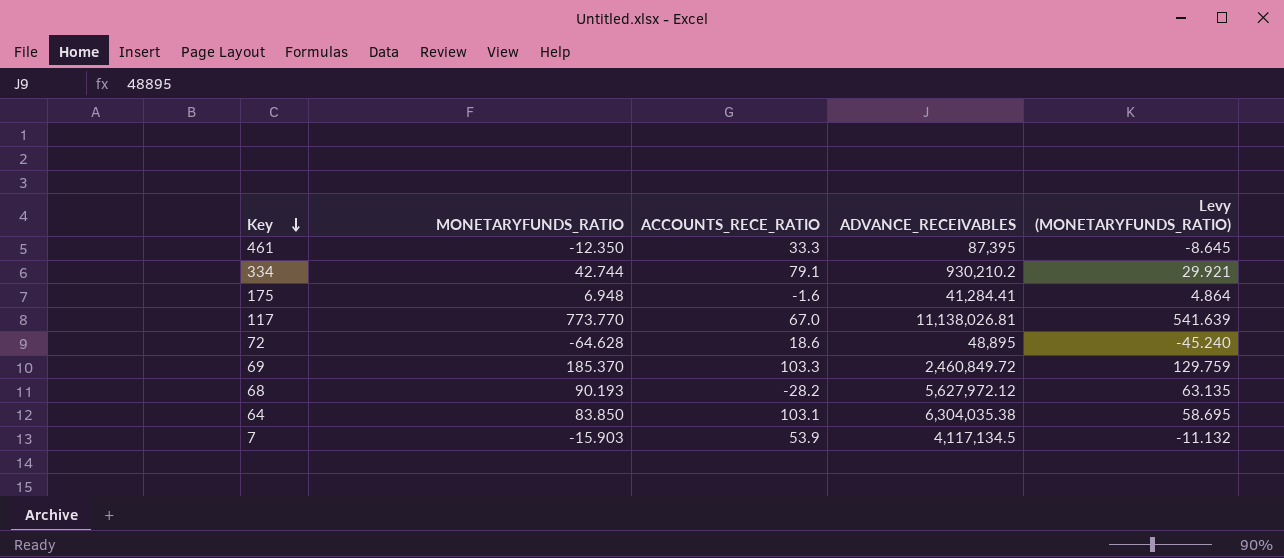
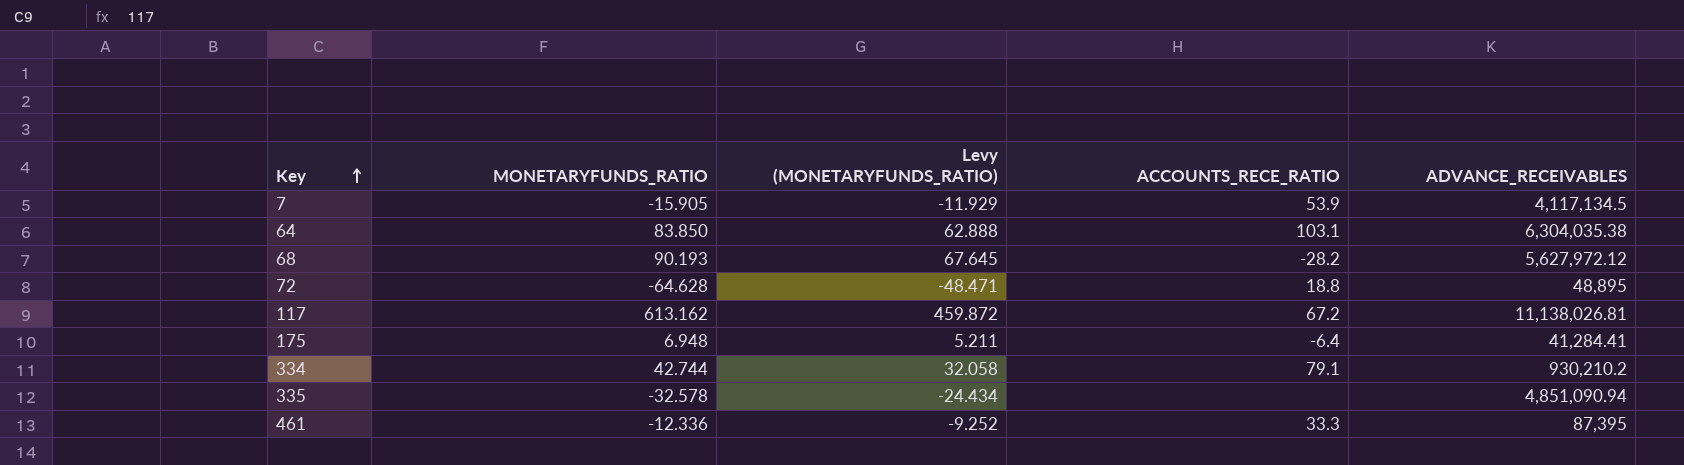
row order: Key descending -> Key ascending
column Levy (MONETARYFUNDS_RATIO) | formula: [MONETARYFUNDS_RATIO] * 0.7 -> [MONETARYFUNDS_RATIO] * 0.75
column Levy (MONETARYFUNDS_RATIO) | position: 5 -> 3
row 69: 185.370 | 103.3 | 2,460,849.72 | 129.759 -> none
7 | MONETARYFUNDS_RATIO: -15.903 -> -15.905
72 | ACCOUNTS_RECE_RATIO: 18.6 -> 18.8
117 | MONETARYFUNDS_RATIO: 773.770 -> 613.162
117 | ACCOUNTS_RECE_RATIO: 67.0 -> 67.2
175 | ACCOUNTS_RECE_RATIO: -1.6 -> -6.4
row 335: none -> -32.578 | -24.434 | none | 4,851,090.94
461 | MONETARYFUNDS_RATIO: -12.350 -> -12.336

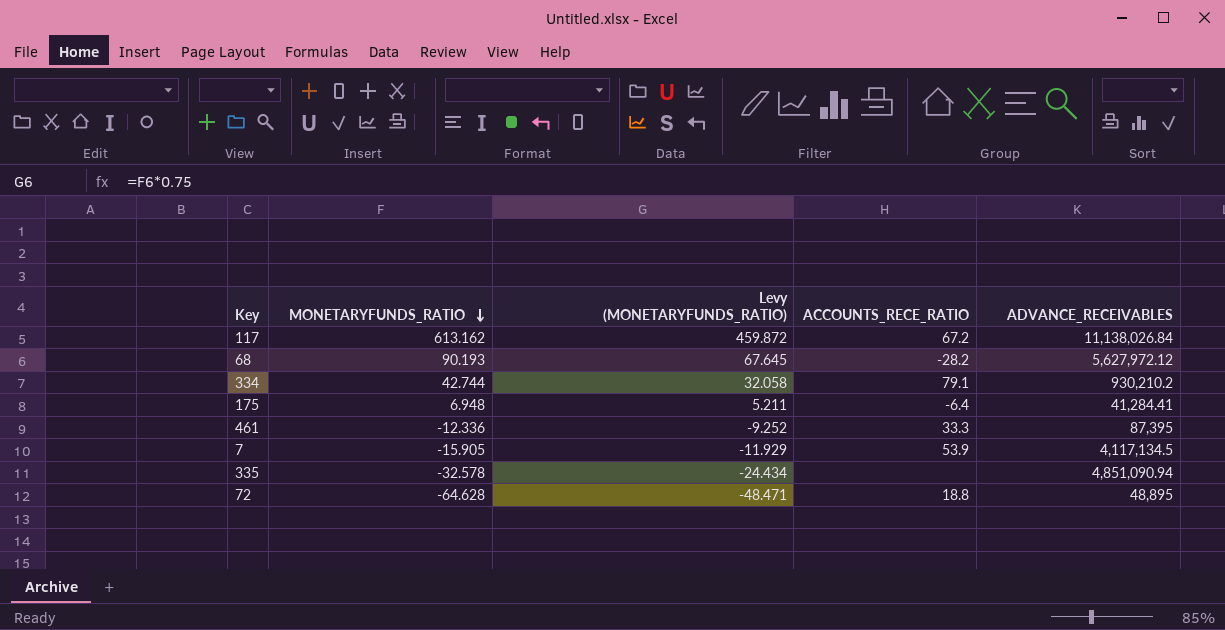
row order: Key ascending -> MONETARYFUNDS_RATIO descending
row 64: 83.850 | 62.888 | 103.1 | 6,304,035.38 -> none
117 | ADVANCE_RECEIVABLES: 11,138,026.81 -> 11,138,026.84

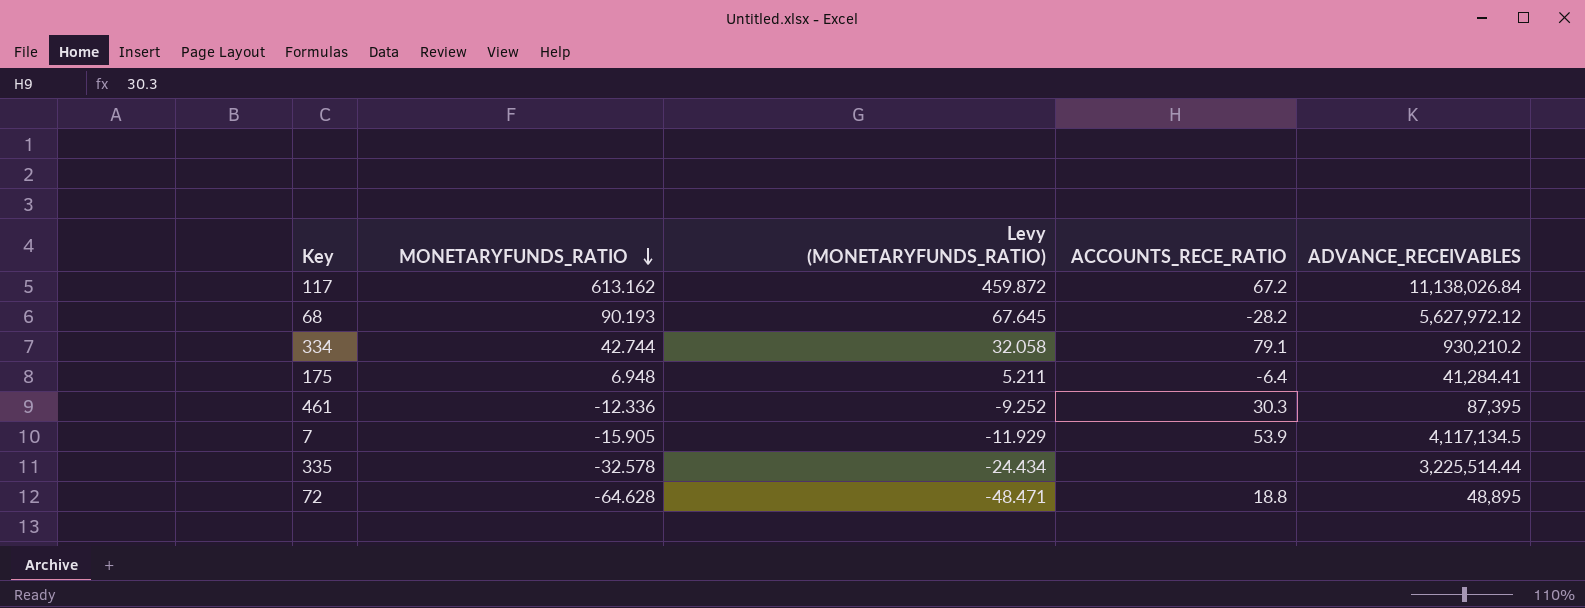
461 | ACCOUNTS_RECE_RATIO: 33.3 -> 30.3
335 | ADVANCE_RECEIVABLES: 4,851,090.94 -> 3,225,514.44

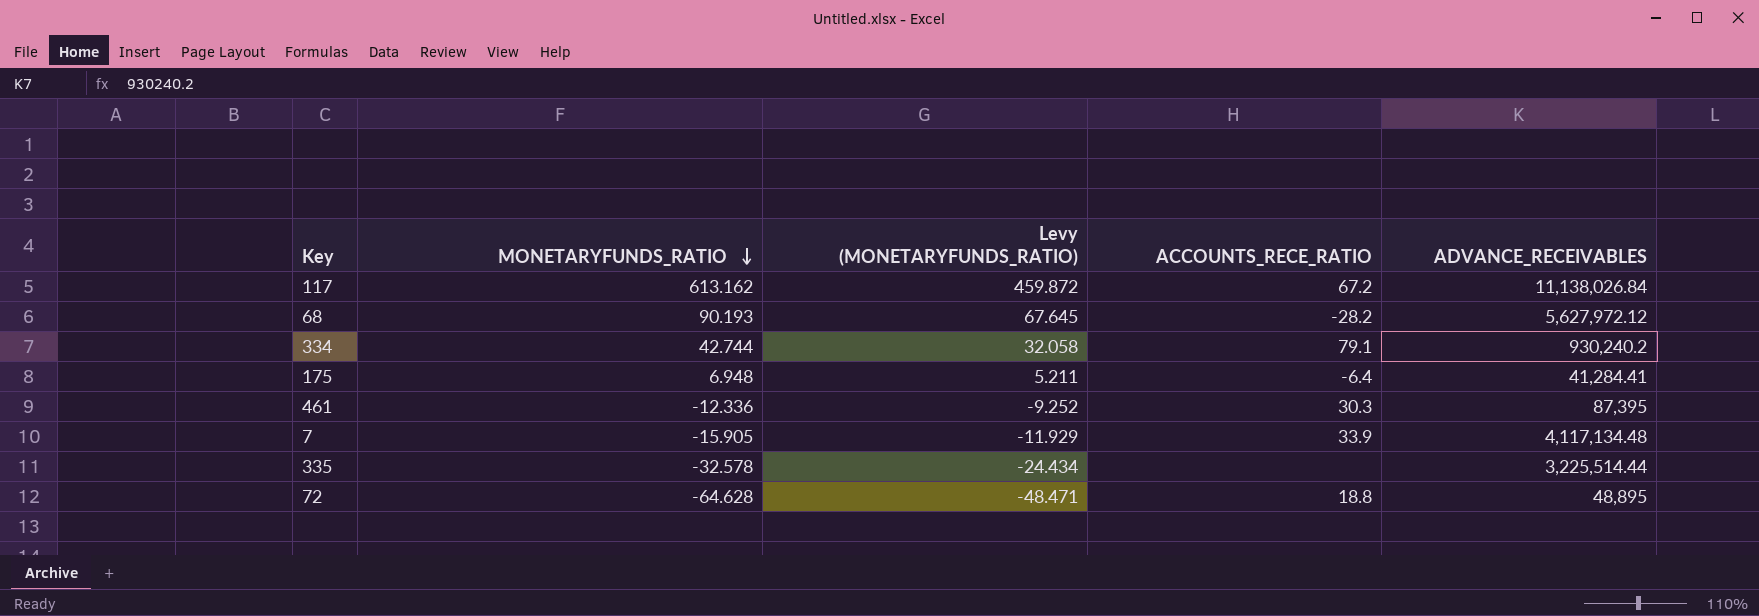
334 | ADVANCE_RECEIVABLES: 930,210.2 -> 930,240.2
7 | ACCOUNTS_RECE_RATIO: 53.9 -> 33.9
7 | ADVANCE_RECEIVABLES: 4,117,134.5 -> 4,117,134.48

